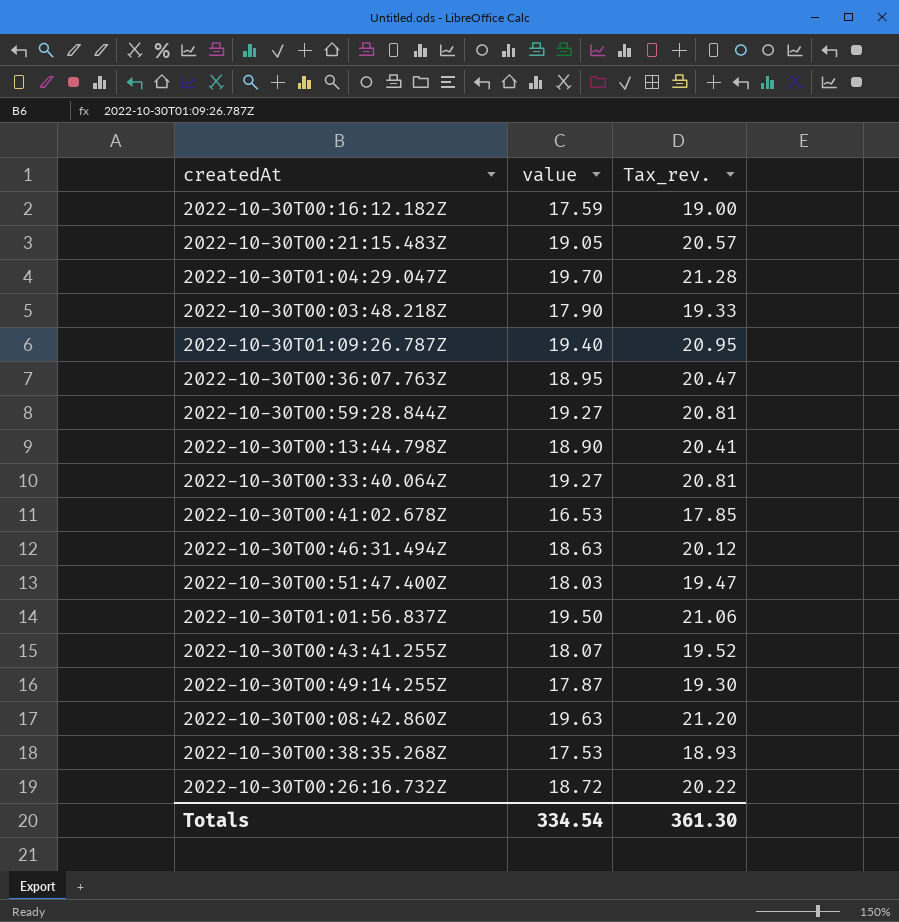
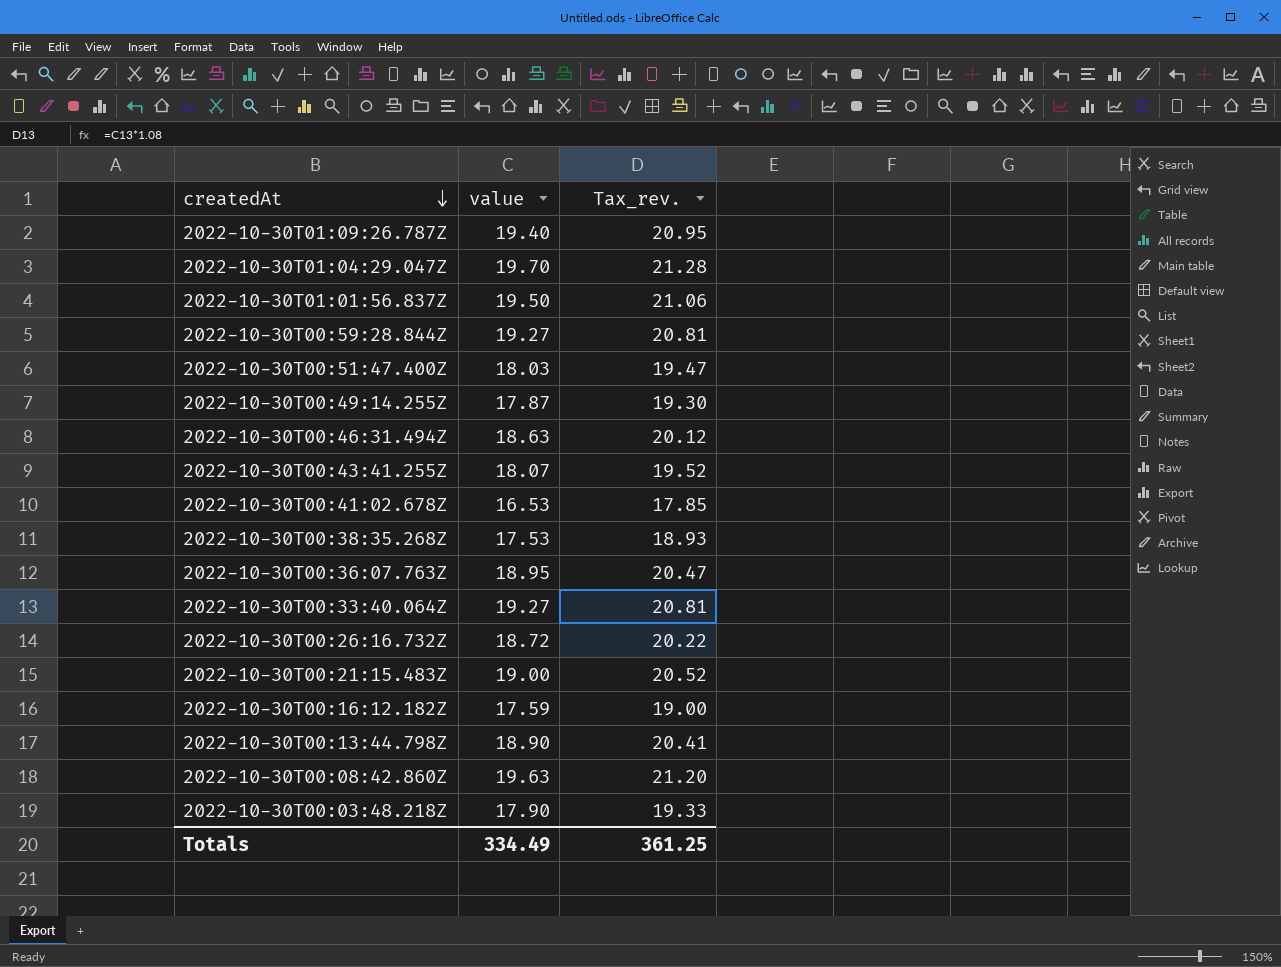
row order: none -> createdAt descending
2022-10-30T00:21:15.483Z | value: 19.05 -> 19.00
2022-10-30T00:21:15.483Z | Tax_rev.: 20.57 -> 20.52
Totals | value: 334.54 -> 334.49
Totals | Tax_rev.: 361.30 -> 361.25

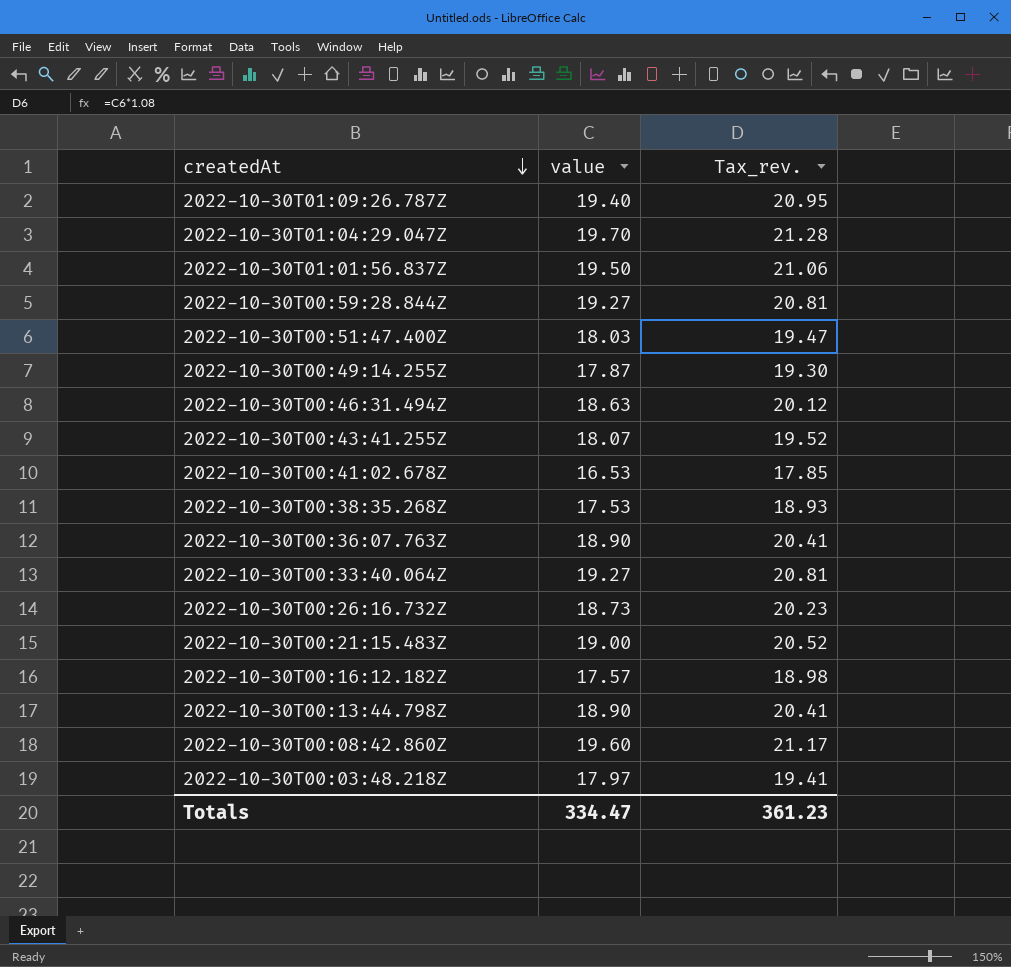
2022-10-30T00:36:07.763Z | value: 18.95 -> 18.90
2022-10-30T00:36:07.763Z | Tax_rev.: 20.47 -> 20.41
2022-10-30T00:26:16.732Z | value: 18.72 -> 18.73
2022-10-30T00:26:16.732Z | Tax_rev.: 20.22 -> 20.23
2022-10-30T00:16:12.182Z | value: 17.59 -> 17.57
2022-10-30T00:16:12.182Z | Tax_rev.: 19.00 -> 18.98
2022-10-30T00:08:42.860Z | value: 19.63 -> 19.60
2022-10-30T00:08:42.860Z | Tax_rev.: 21.20 -> 21.17
2022-10-30T00:03:48.218Z | value: 17.90 -> 17.97
2022-10-30T00:03:48.218Z | Tax_rev.: 19.33 -> 19.41
Totals | value: 334.49 -> 334.47
Totals | Tax_rev.: 361.25 -> 361.23

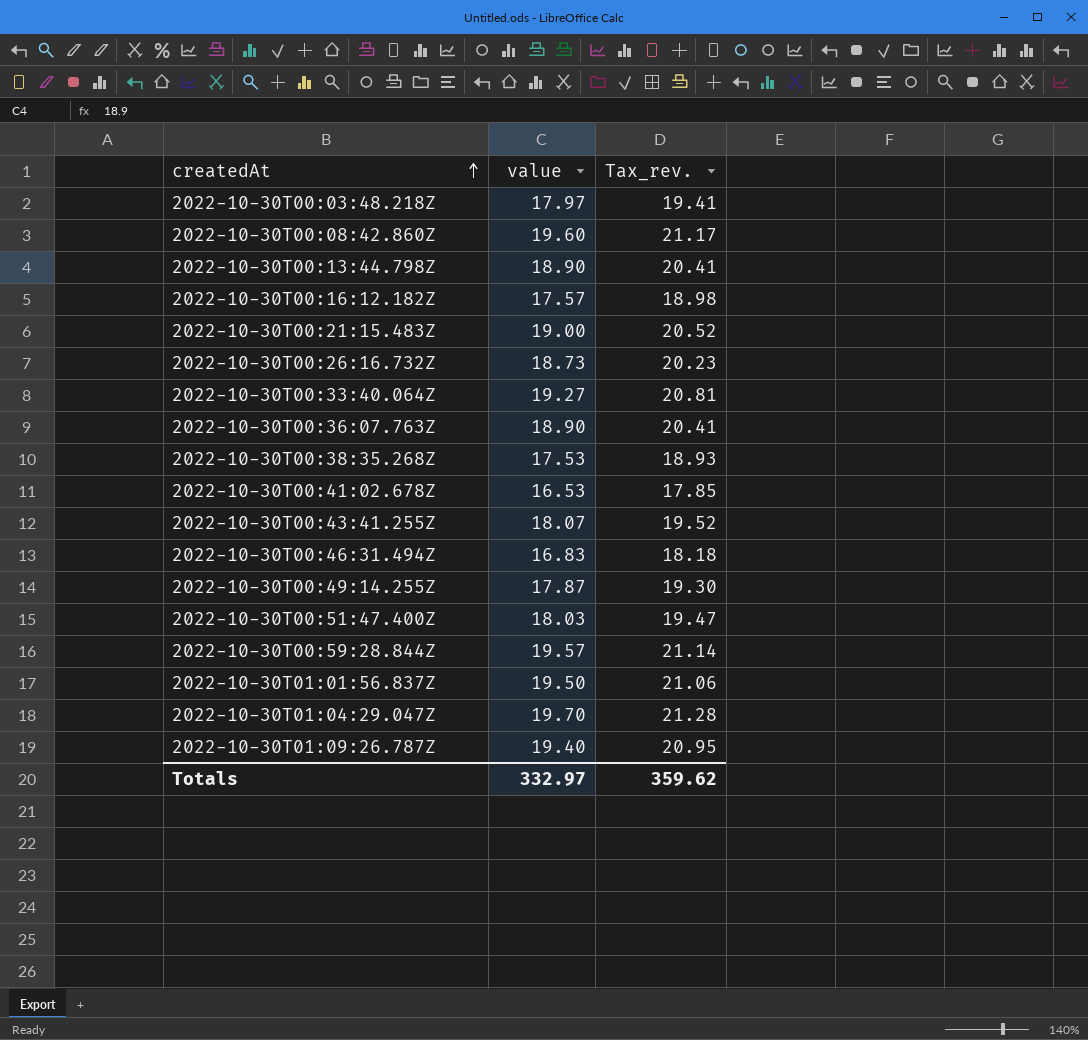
row order: createdAt descending -> createdAt ascending
2022-10-30T00:46:31.494Z | value: 18.63 -> 16.83
2022-10-30T00:46:31.494Z | Tax_rev.: 20.12 -> 18.18
2022-10-30T00:59:28.844Z | value: 19.27 -> 19.57
2022-10-30T00:59:28.844Z | Tax_rev.: 20.81 -> 21.14
Totals | value: 334.47 -> 332.97
Totals | Tax_rev.: 361.23 -> 359.62

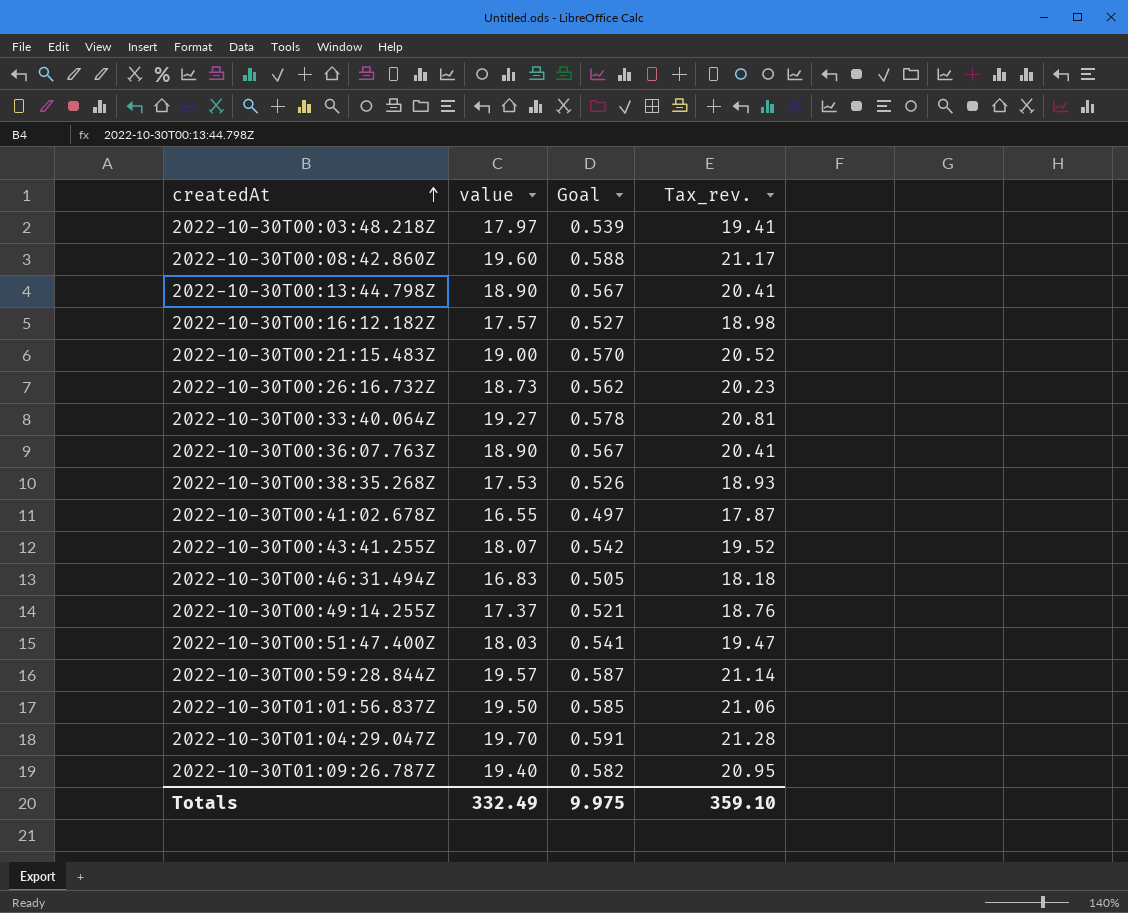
column Goal | formula: none -> [value] * 0.03
2022-10-30T00:41:02.678Z | value: 16.53 -> 16.55
2022-10-30T00:41:02.678Z | Tax_rev.: 17.85 -> 17.87
2022-10-30T00:49:14.255Z | value: 17.87 -> 17.37
2022-10-30T00:49:14.255Z | Tax_rev.: 19.30 -> 18.76
Totals | value: 332.97 -> 332.49
Totals | Tax_rev.: 359.62 -> 359.10

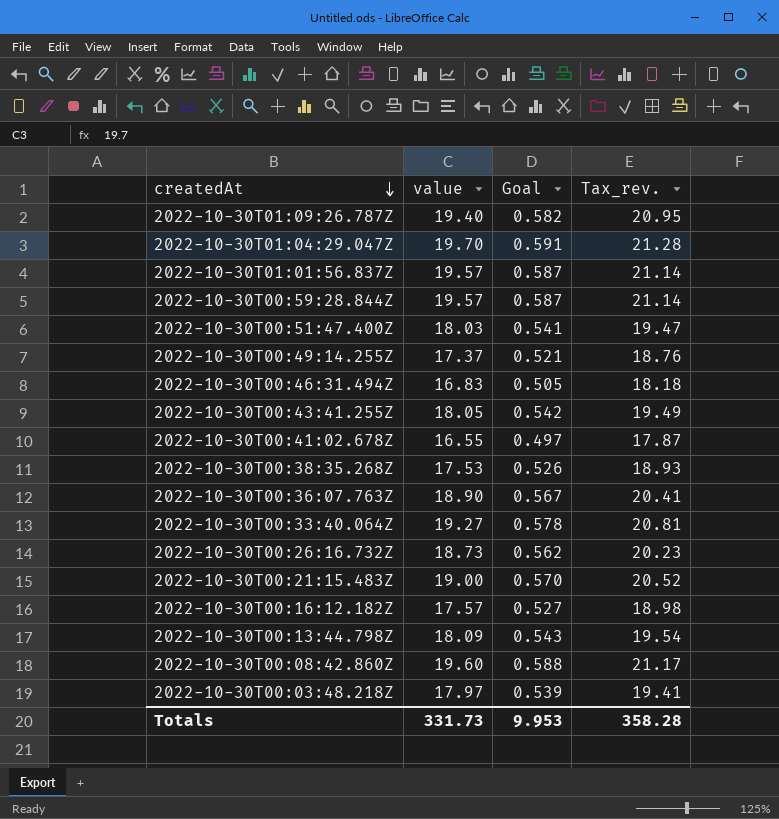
row order: createdAt ascending -> createdAt descending
2022-10-30T01:01:56.837Z | value: 19.50 -> 19.57
2022-10-30T01:01:56.837Z | Goal: 0.585 -> 0.587
2022-10-30T01:01:56.837Z | Tax_rev.: 21.06 -> 21.14
2022-10-30T00:43:41.255Z | value: 18.07 -> 18.05
2022-10-30T00:43:41.255Z | Tax_rev.: 19.52 -> 19.49
2022-10-30T00:13:44.798Z | value: 18.90 -> 18.09
2022-10-30T00:13:44.798Z | Goal: 0.567 -> 0.543
2022-10-30T00:13:44.798Z | Tax_rev.: 20.41 -> 19.54
Totals | value: 332.49 -> 331.73
Totals | Goal: 9.975 -> 9.953
Totals | Tax_rev.: 359.10 -> 358.28

